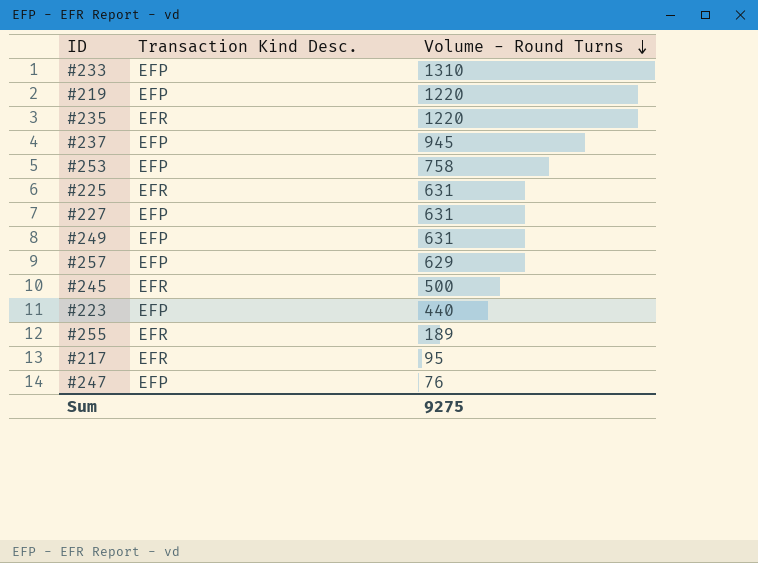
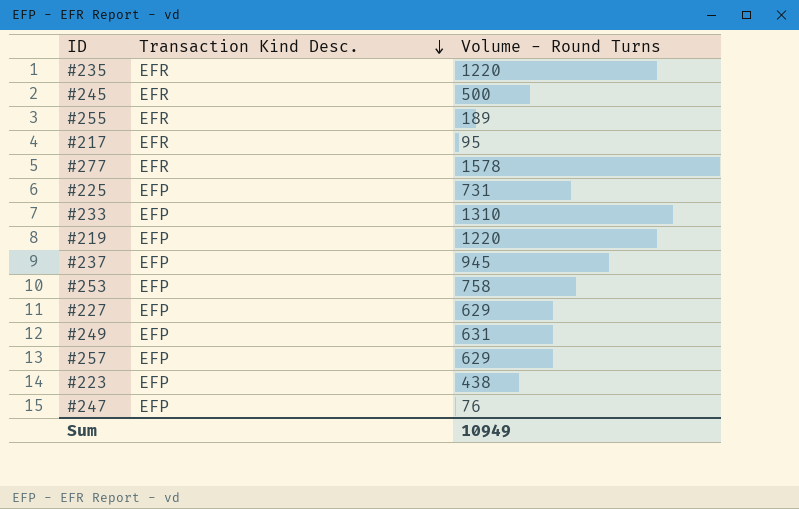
row order: Volume - Round Turns descending -> Transaction Kind Desc. descending
row #277: none -> EFR | 1578
#225 | Transaction Kind Desc.: EFR -> EFP
#225 | Volume - Round Turns: 631 -> 731
#227 | Volume - Round Turns: 631 -> 629
#223 | Volume - Round Turns: 440 -> 438
Sum | Volume - Round Turns: 9275 -> 10949

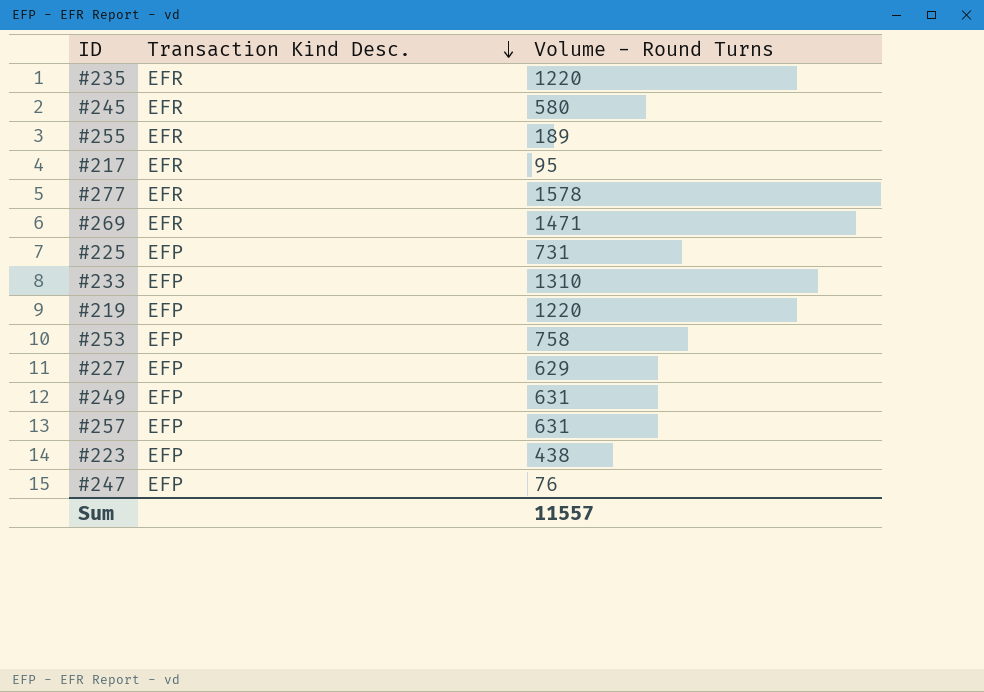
row #237: EFP | 945 -> none
#245 | Volume - Round Turns: 500 -> 580
row #269: none -> EFR | 1471
#257 | Volume - Round Turns: 629 -> 631
Sum | Volume - Round Turns: 10949 -> 11557

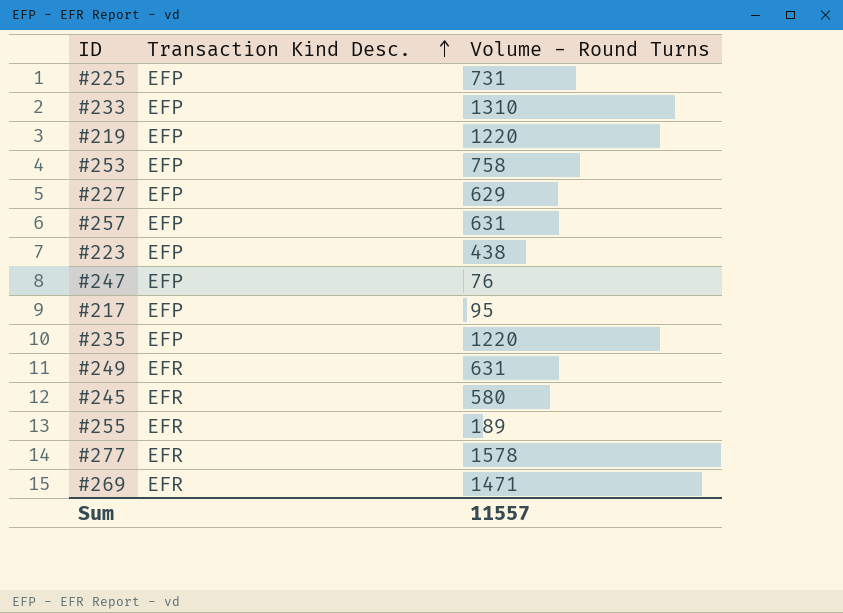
row order: Transaction Kind Desc. descending -> Transaction Kind Desc. ascending
#217 | Transaction Kind Desc.: EFR -> EFP
#235 | Transaction Kind Desc.: EFR -> EFP
#249 | Transaction Kind Desc.: EFP -> EFR

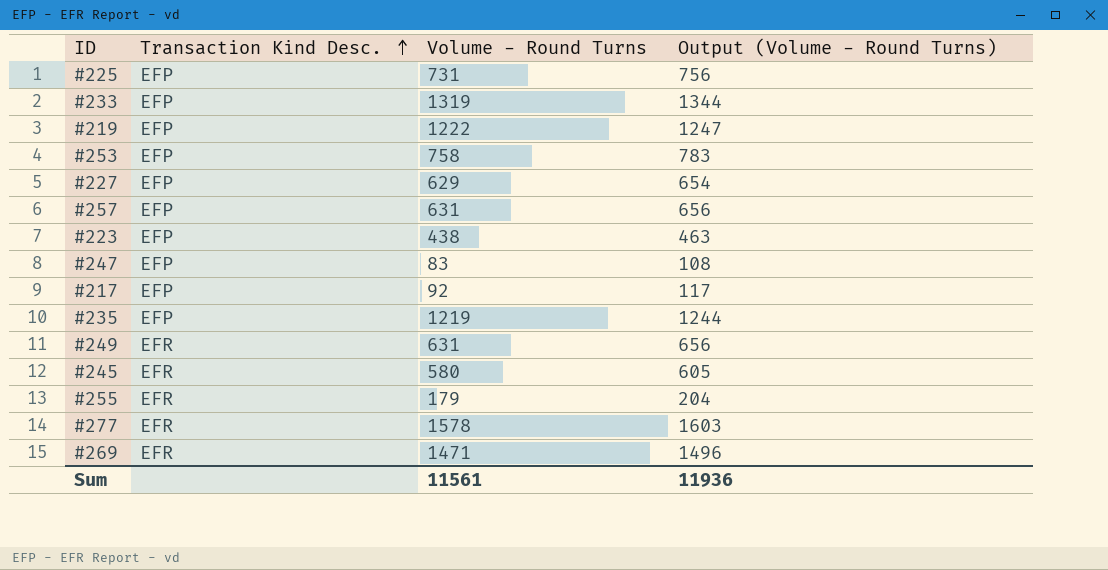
column Output (Volume - Round Turns) | formula: none -> [Volume - Round Turns] + 25
#233 | Volume - Round Turns: 1310 -> 1319
#219 | Volume - Round Turns: 1220 -> 1222
#247 | Volume - Round Turns: 76 -> 83
#217 | Volume - Round Turns: 95 -> 92
#235 | Volume - Round Turns: 1220 -> 1219
#255 | Volume - Round Turns: 189 -> 179
Sum | Volume - Round Turns: 11557 -> 11561

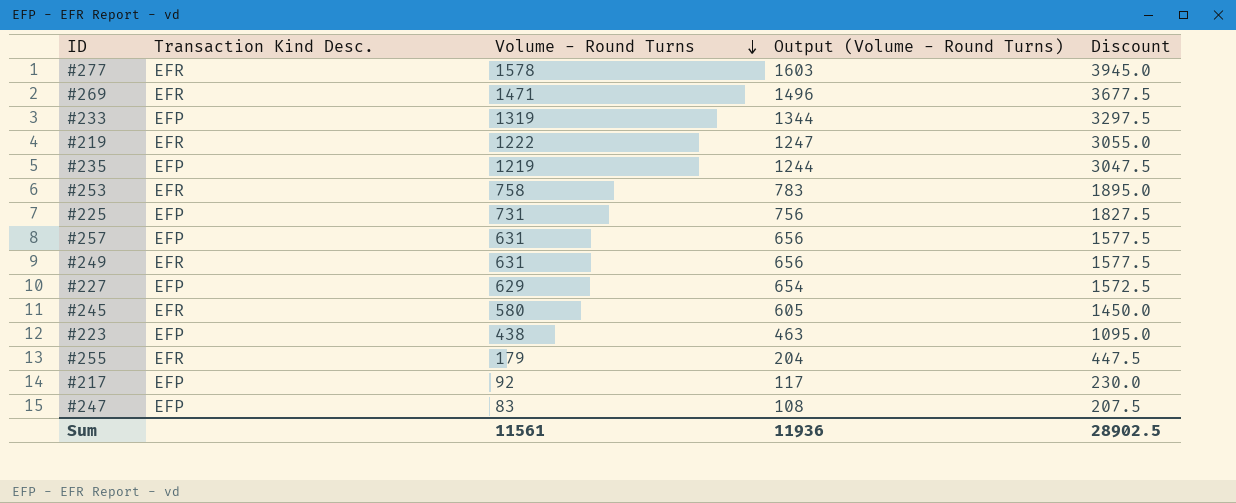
row order: Transaction Kind Desc. ascending -> Volume - Round Turns descending
column Discount | formula: none -> [Volume - Round Turns] * 2.5
#219 | Transaction Kind Desc.: EFP -> EFR
#253 | Transaction Kind Desc.: EFP -> EFR

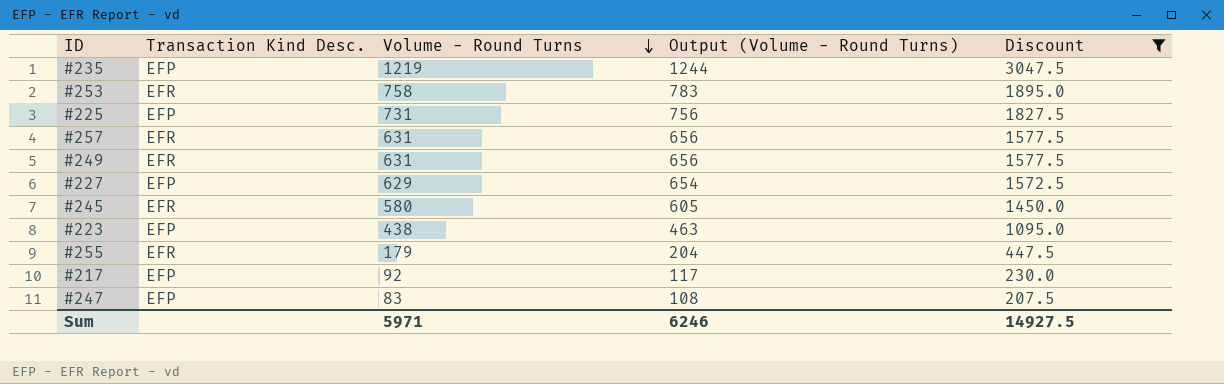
filter: none -> Discount <= 3047.5
#257 | Transaction Kind Desc.: EFP -> EFR
Sum | Volume - Round Turns: 11561 -> 5971
Sum | Output (Volume - Round Turns): 11936 -> 6246
Sum | Discount: 28902.5 -> 14927.5

